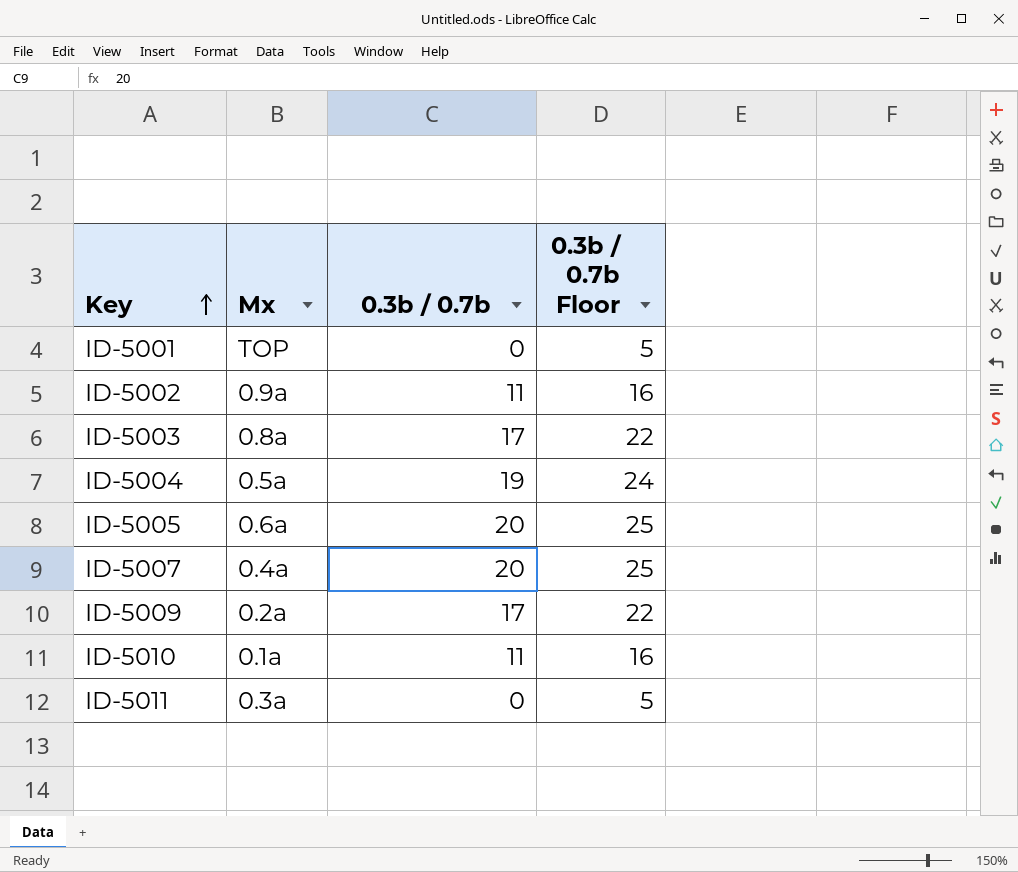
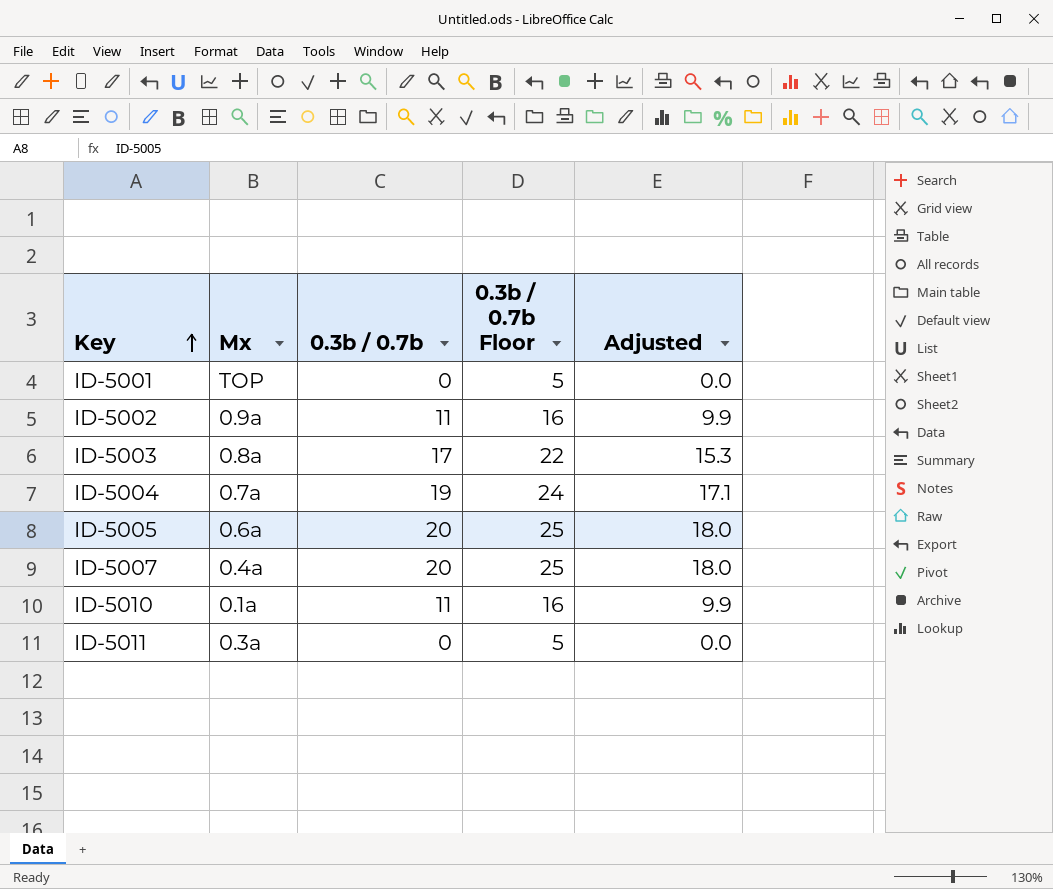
column Adjusted | formula: none -> [0.3b / 0.7b] * 0.9
row ID-5009: 0.2a | 17 | 22 -> none
ID-5004 | Mx: 0.5a -> 0.7a

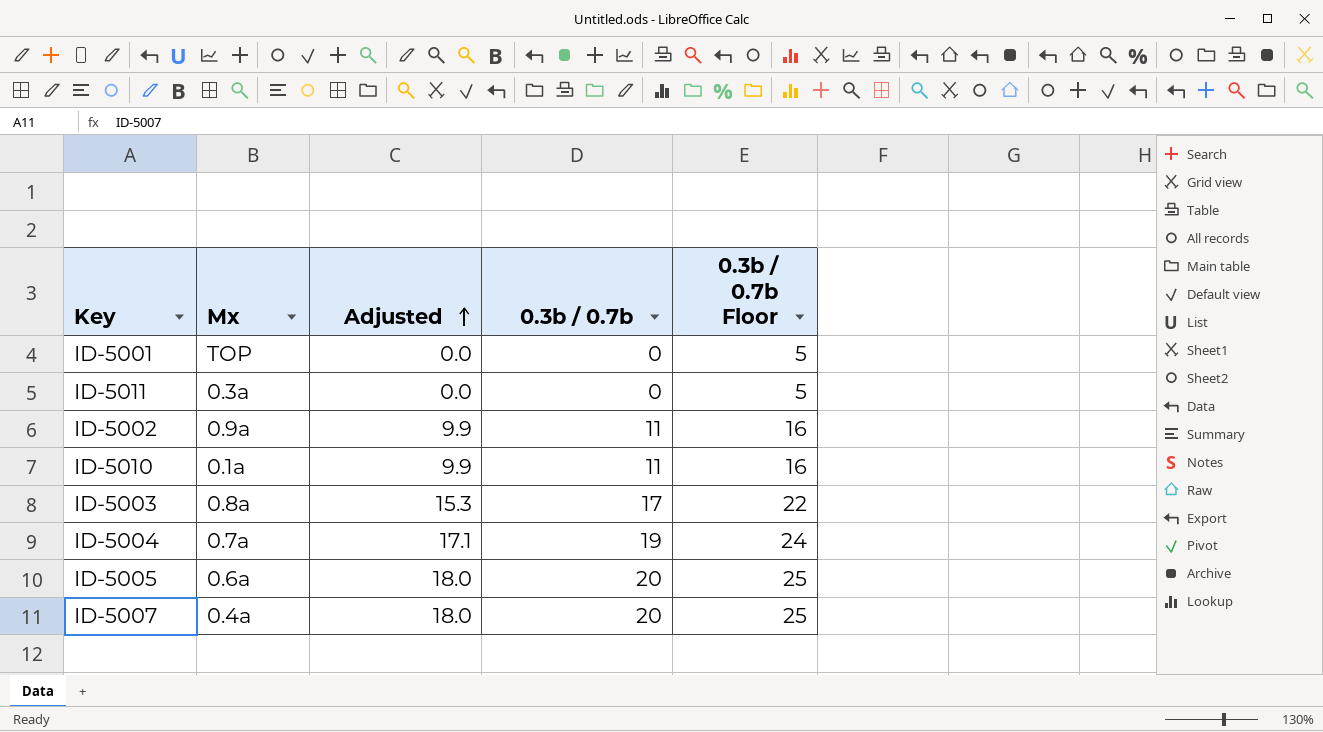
row order: Key ascending -> Adjusted ascending
column Adjusted | position: 5 -> 3

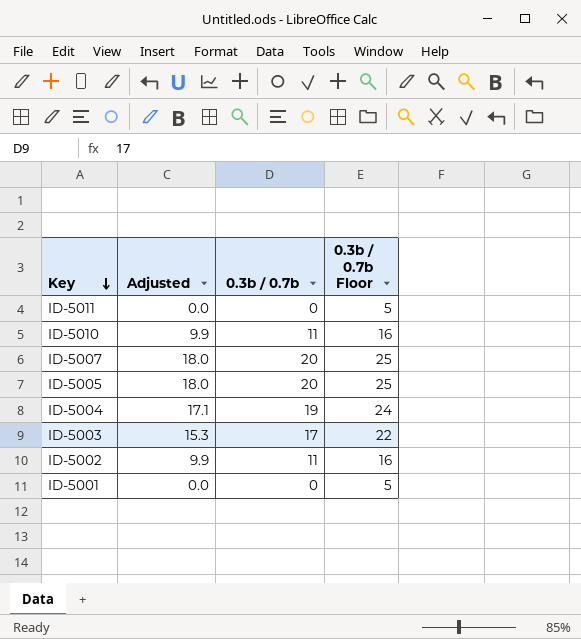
row order: Adjusted ascending -> Key descending
column Mx | position: 2 -> none

